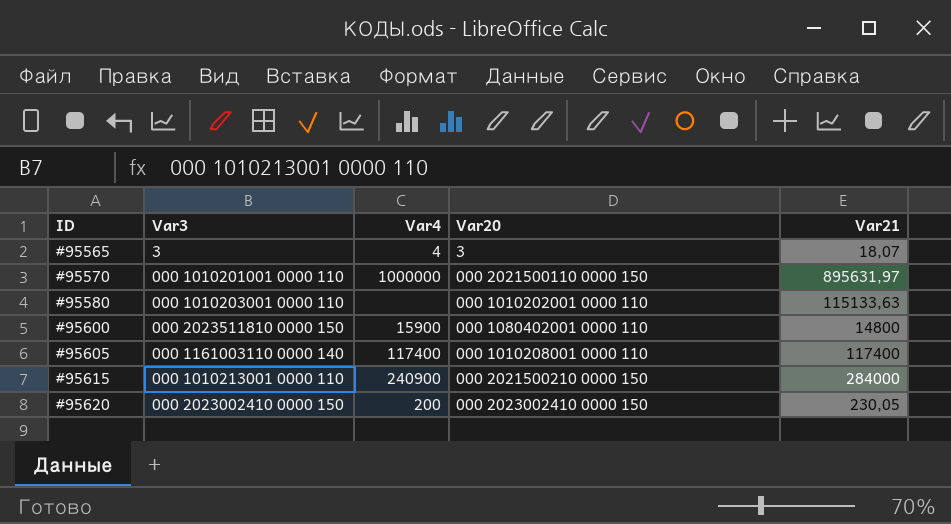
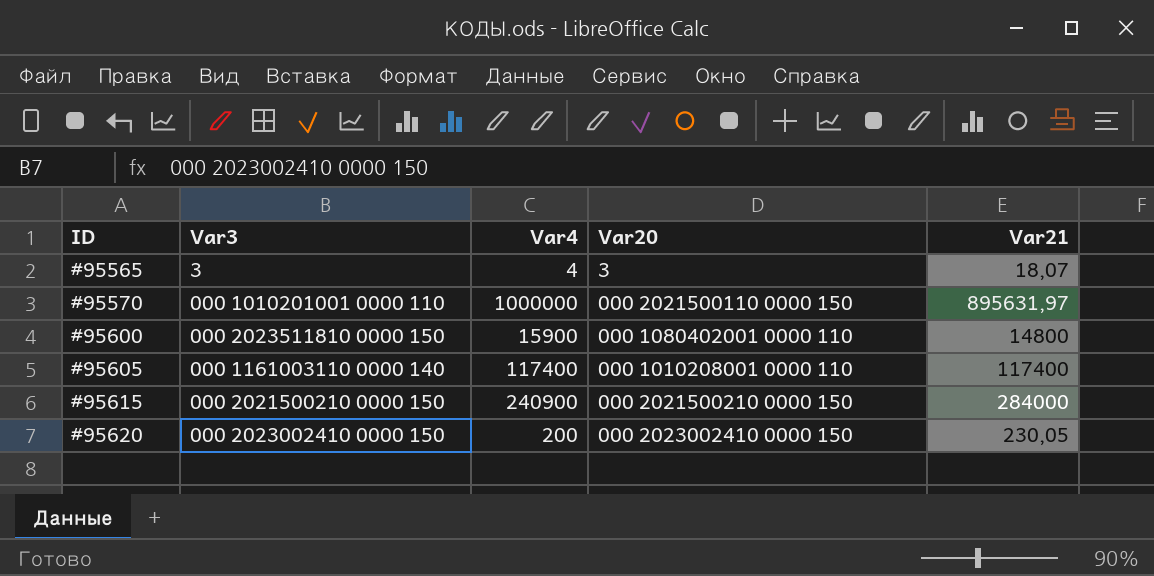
row #95580: 000 1010203001 0000 110 | none | 000 1010202001 0000 110 | 115133,63 -> none
#95615 | Var3: 000 1010213001 0000 110 -> 000 2021500210 0000 150

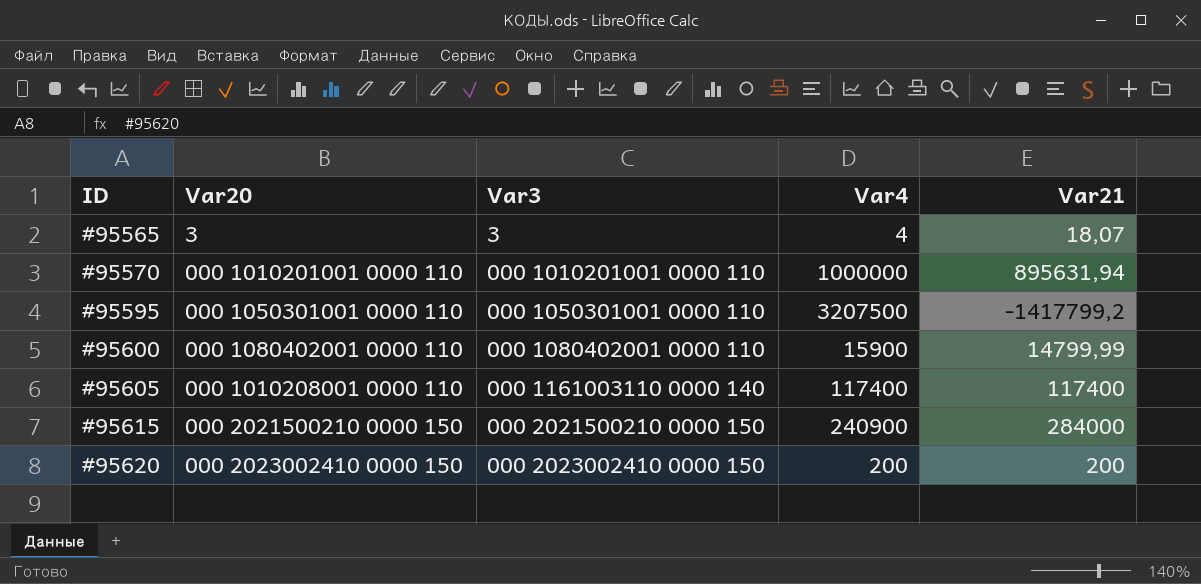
column Var20 | position: 4 -> 2
#95570 | Var20: 000 2021500110 0000 150 -> 000 1010201001 0000 110
#95570 | Var21: 895631,97 -> 895631,94
row #95595: none -> 000 1050301001 0000 110 | 000 1050301001 0000 110 | 3207500 | -1417799,2
#95600 | Var3: 000 2023511810 0000 150 -> 000 1080402001 0000 110
#95600 | Var21: 14800 -> 14799,99
#95620 | Var21: 230,05 -> 200

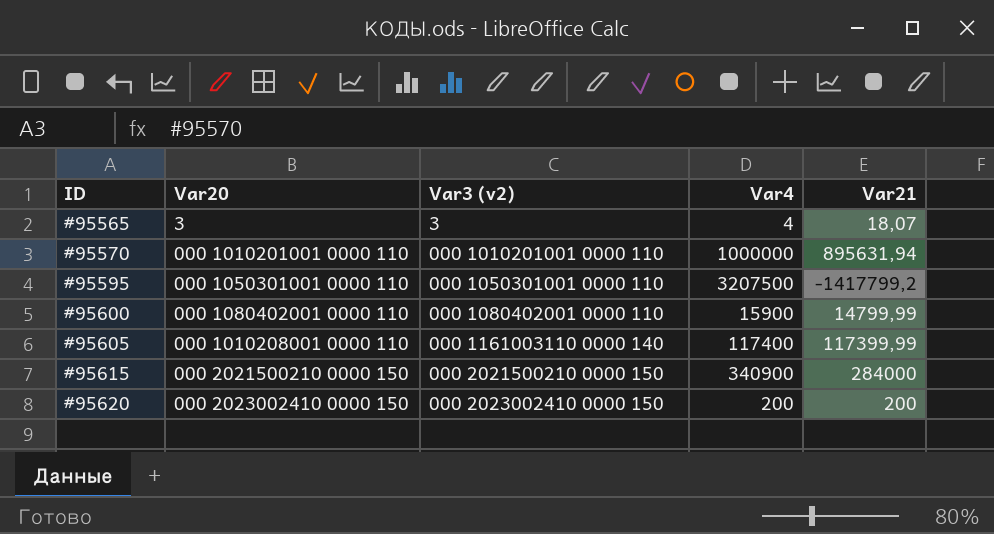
column name: Var3 -> Var3 (v2)
#95605 | Var21: 117400 -> 117399,99
#95615 | Var4: 240900 -> 340900

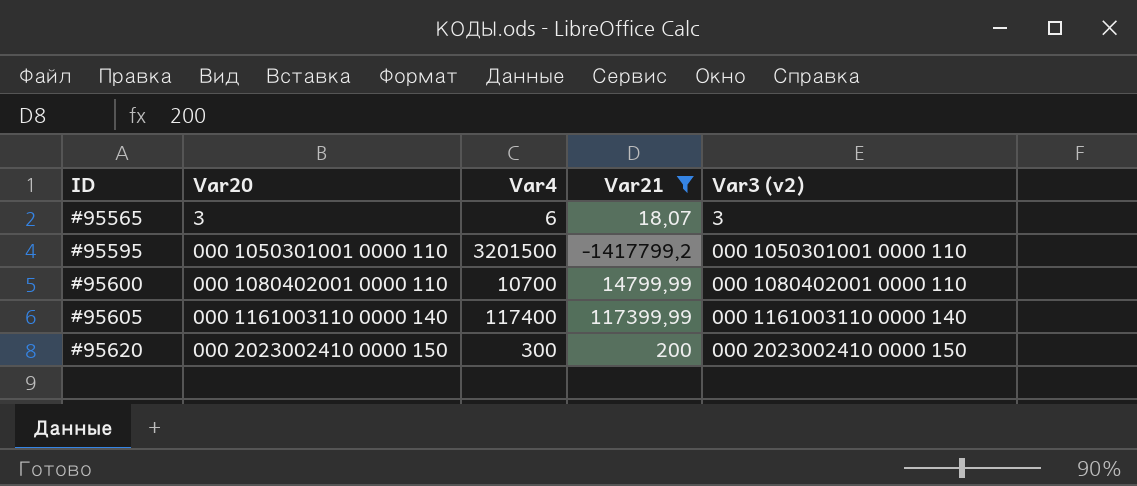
filter: none -> Var21 <= 117399,99
column Var3 (v2) | position: 3 -> 5
#95565 | Var4: 4 -> 6
#95595 | Var4: 3207500 -> 3201500
#95600 | Var4: 15900 -> 10700
#95605 | Var20: 000 1010208001 0000 110 -> 000 1161003110 0000 140
#95620 | Var4: 200 -> 300

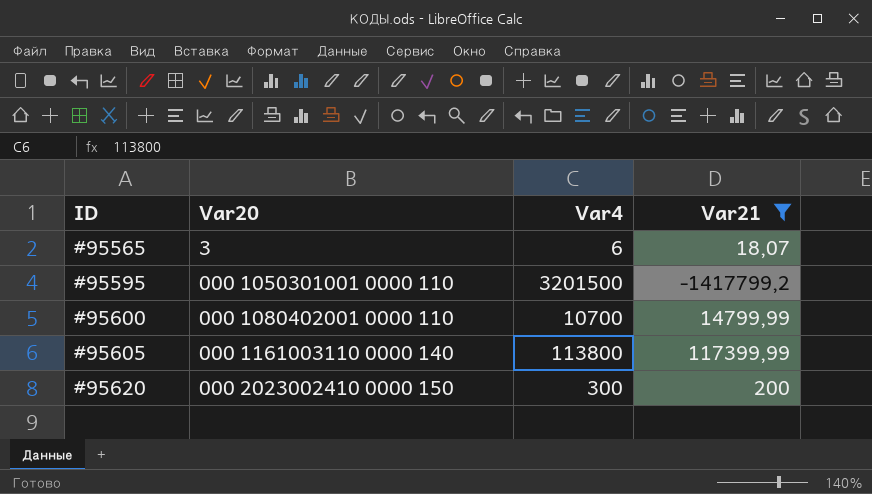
column Var3 (v2) | position: 5 -> none
#95605 | Var4: 117400 -> 113800

